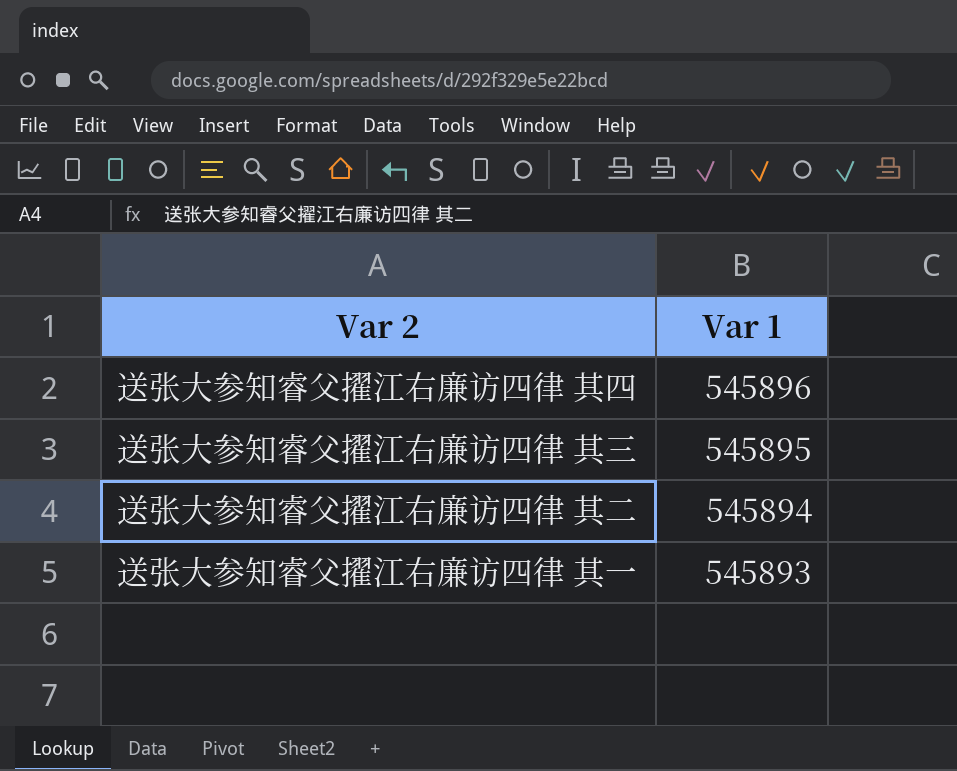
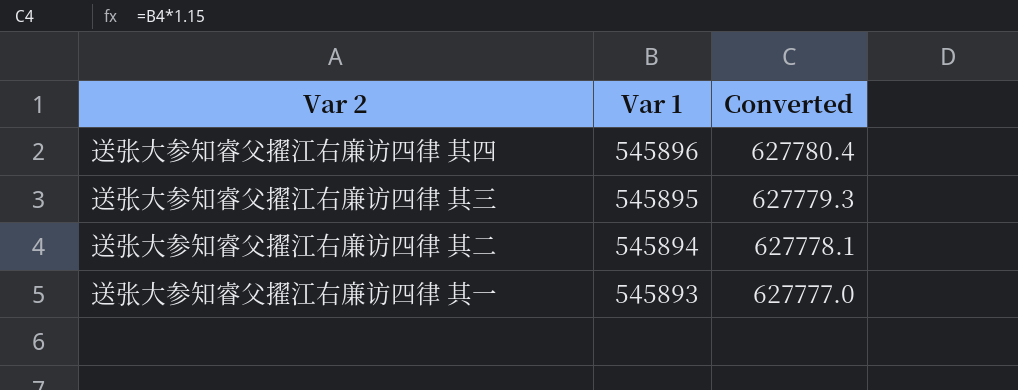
column Converted | formula: none -> [Var 1] * 1.15

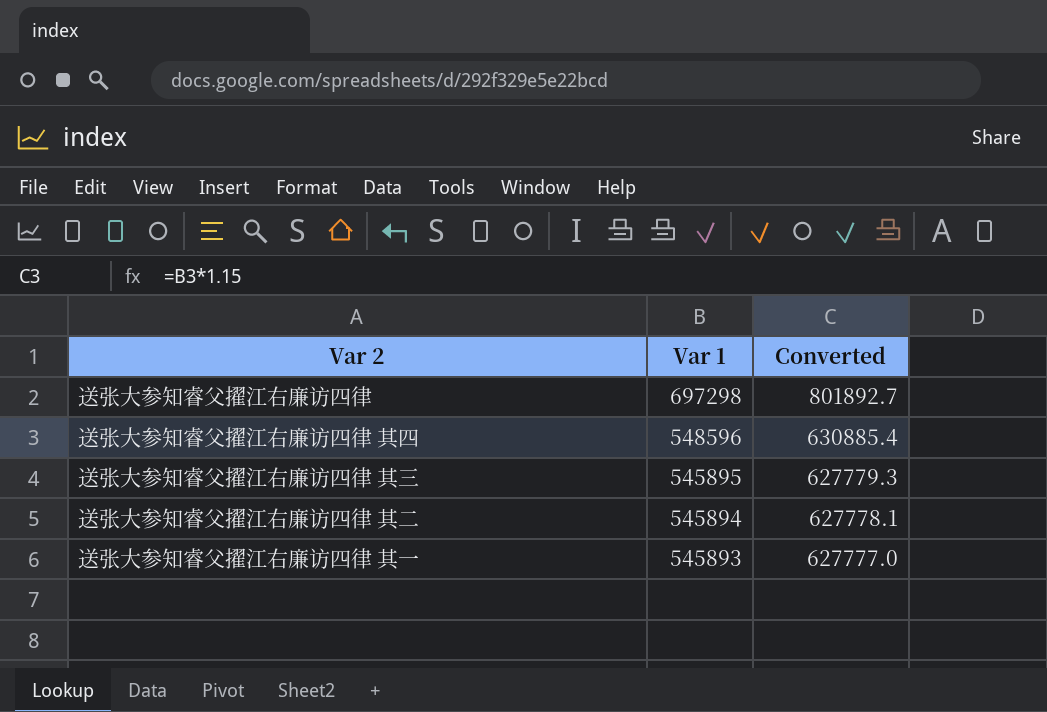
row 送张大参知睿父擢江右廉访四律: none -> 697298 | 801892.7
送张大参知睿父擢江右廉访四律 其四 | Var 1: 545896 -> 548596
送张大参知睿父擢江右廉访四律 其四 | Converted: 627780.4 -> 630885.4

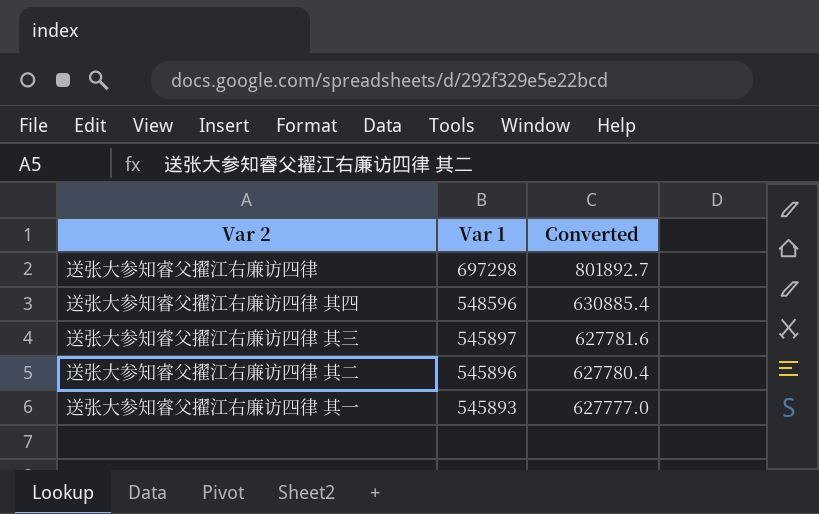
送张大参知睿父擢江右廉访四律 其三 | Var 1: 545895 -> 545897
送张大参知睿父擢江右廉访四律 其三 | Converted: 627779.3 -> 627781.6
送张大参知睿父擢江右廉访四律 其二 | Var 1: 545894 -> 545896
送张大参知睿父擢江右廉访四律 其二 | Converted: 627778.1 -> 627780.4

